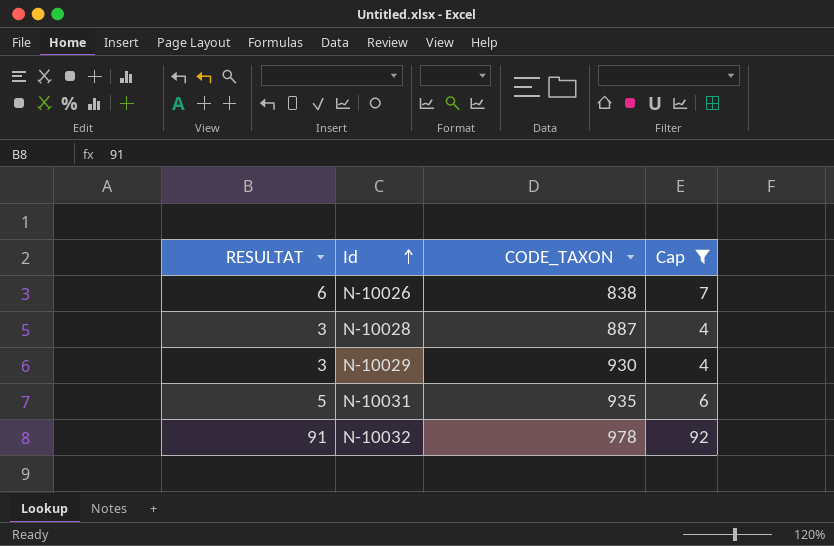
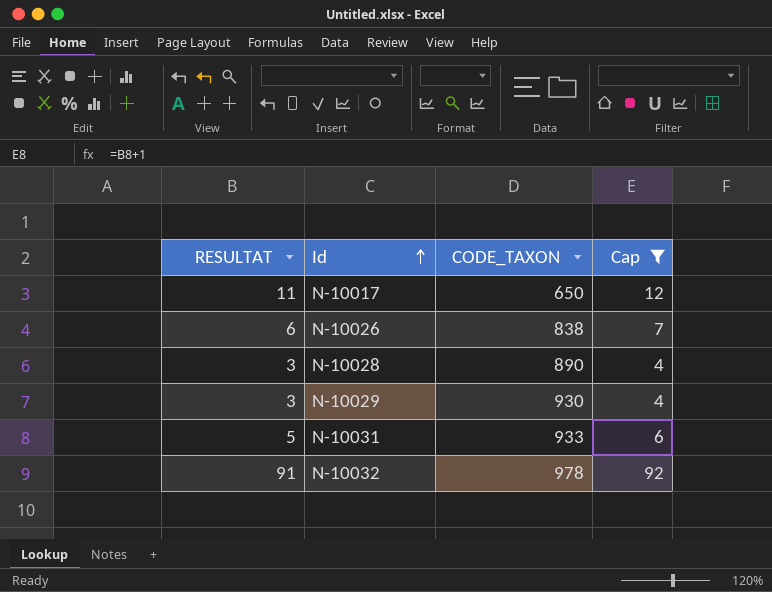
row N-10017: none -> 11 | 650 | 12
N-10028 | CODE_TAXON: 887 -> 890
N-10031 | CODE_TAXON: 935 -> 933

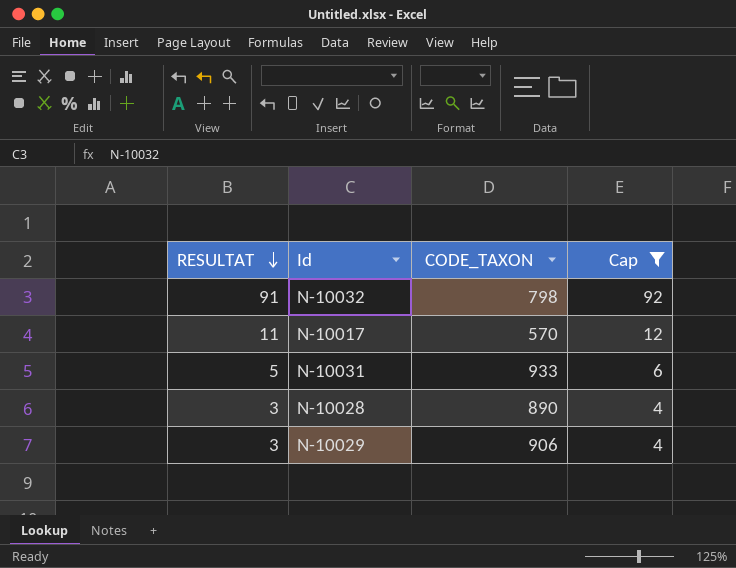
row order: Id ascending -> RESULTAT descending
row N-10026: 6 | 838 | 7 -> none
N-10032 | CODE_TAXON: 978 -> 798
N-10017 | CODE_TAXON: 650 -> 570
N-10029 | CODE_TAXON: 930 -> 906

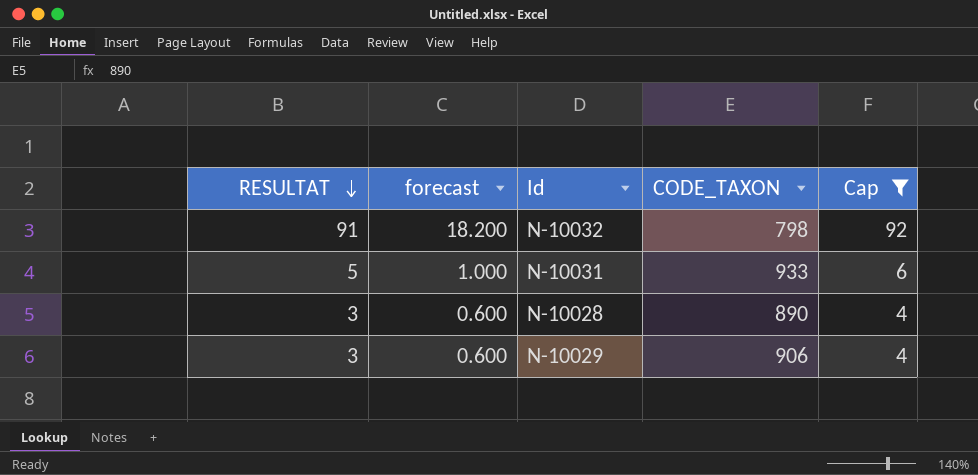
column forecast | formula: none -> [RESULTAT] * 0.2
row N-10017: 11 | 570 | 12 -> none

